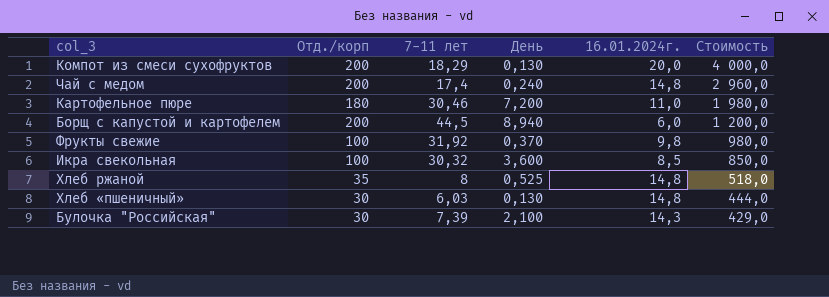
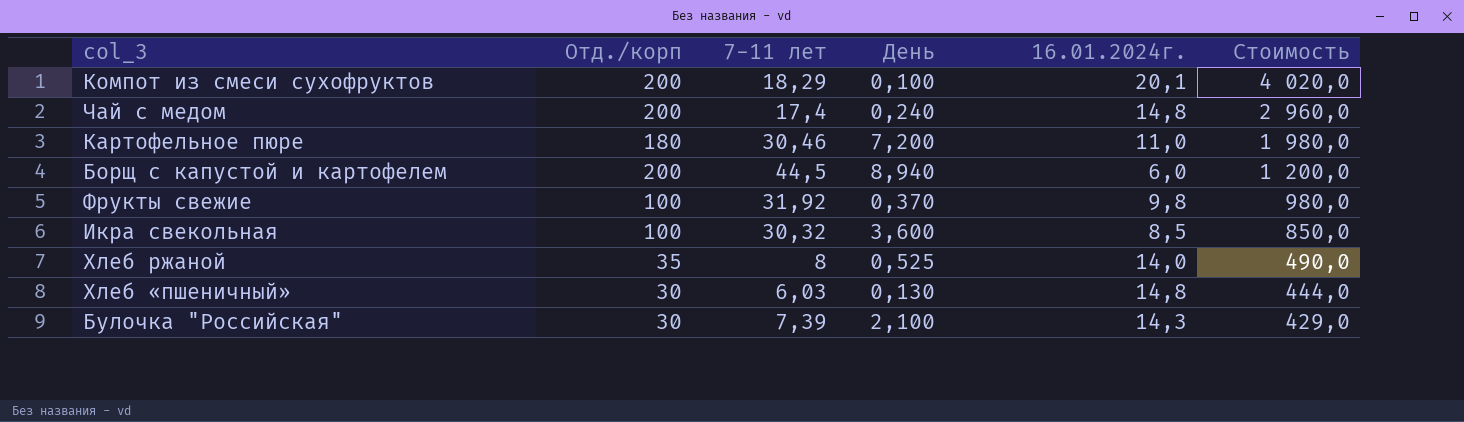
Компот из смеси сухофруктов | День: 0,130 -> 0,100
Компот из смеси сухофруктов | 16.01.2024г.: 20,0 -> 20,1
Компот из смеси сухофруктов | Стоимость: 4 000,0 -> 4 020,0
Хлеб ржаной | 16.01.2024г.: 14,8 -> 14,0
Хлеб ржаной | Стоимость: 518,0 -> 490,0

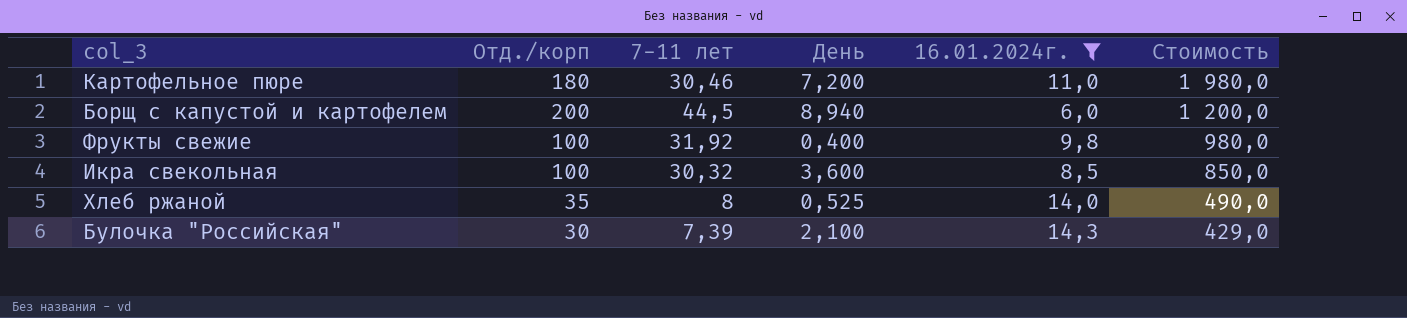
filter: none -> 16.01.2024г. <= 14,3
Фрукты свежие | День: 0,370 -> 0,400

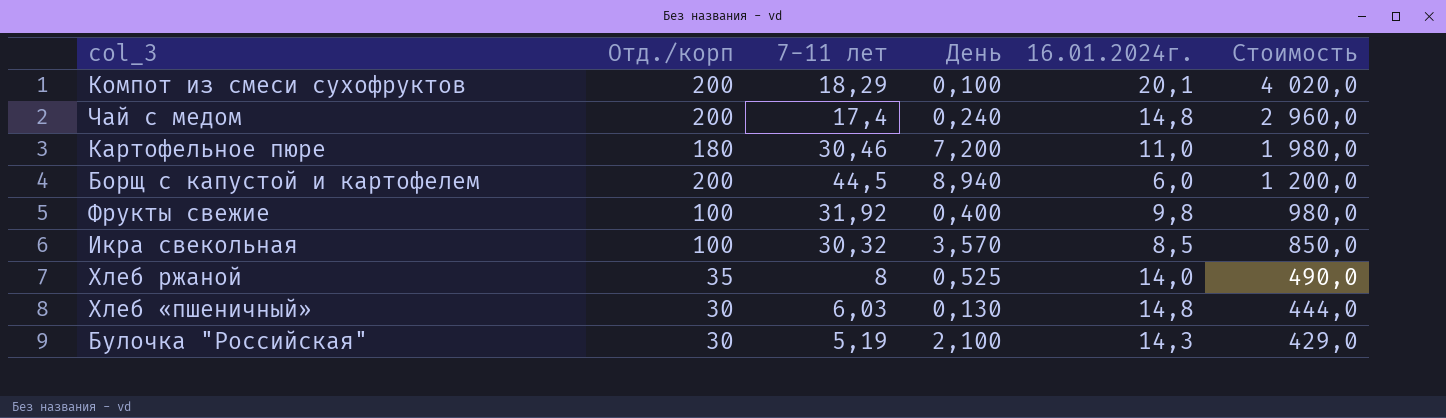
filter: 16.01.2024г. <= 14,3 -> none
Икра свекольная | День: 3,600 -> 3,570
Булочка "Российская" | 7-11 лет: 7,39 -> 5,19

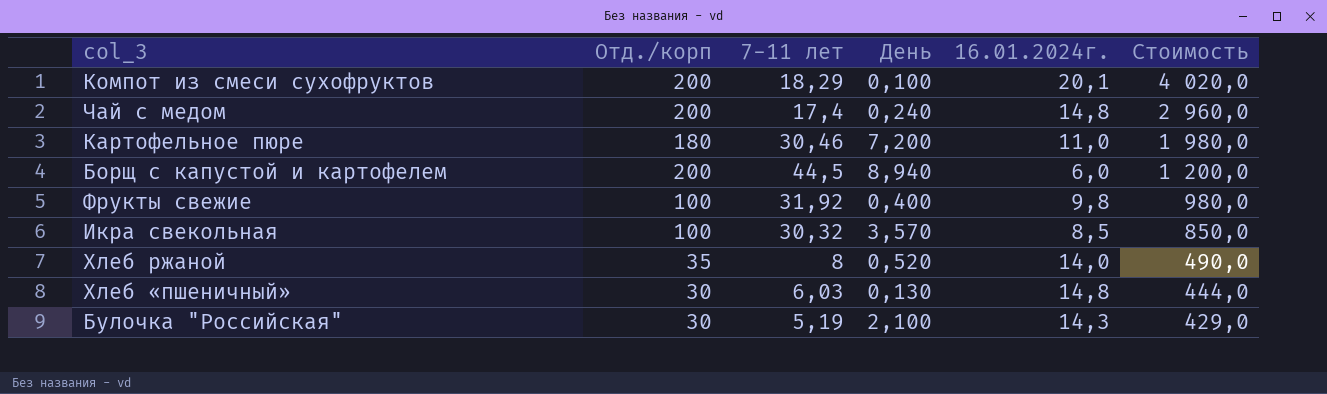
Хлеб ржаной | День: 0,525 -> 0,520

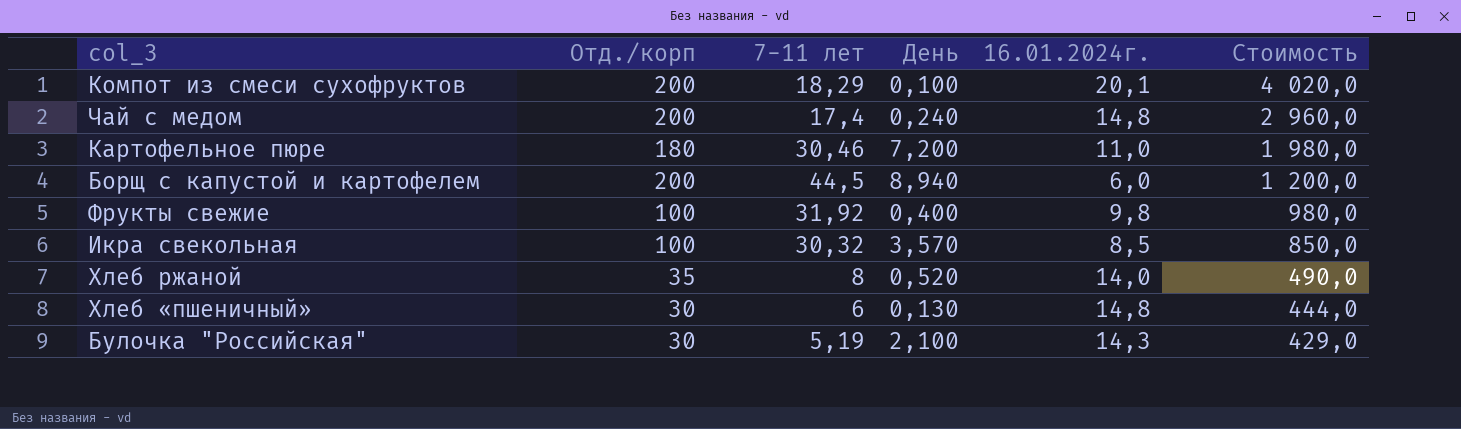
Хлеб «пшеничный» | 7-11 лет: 6,03 -> 6

